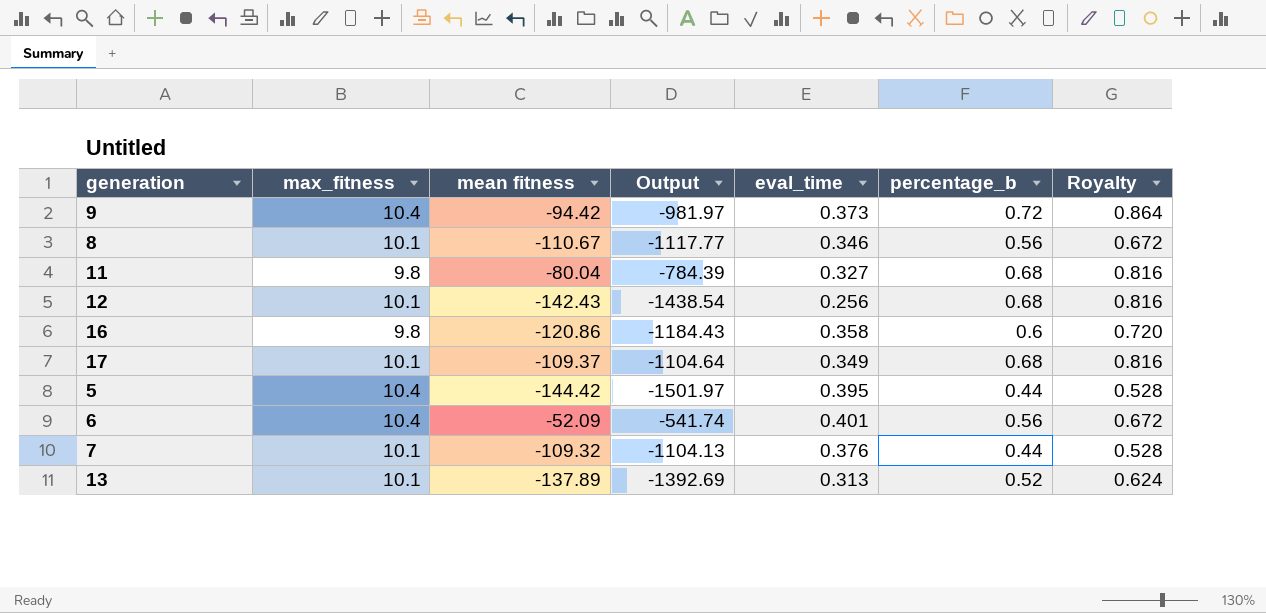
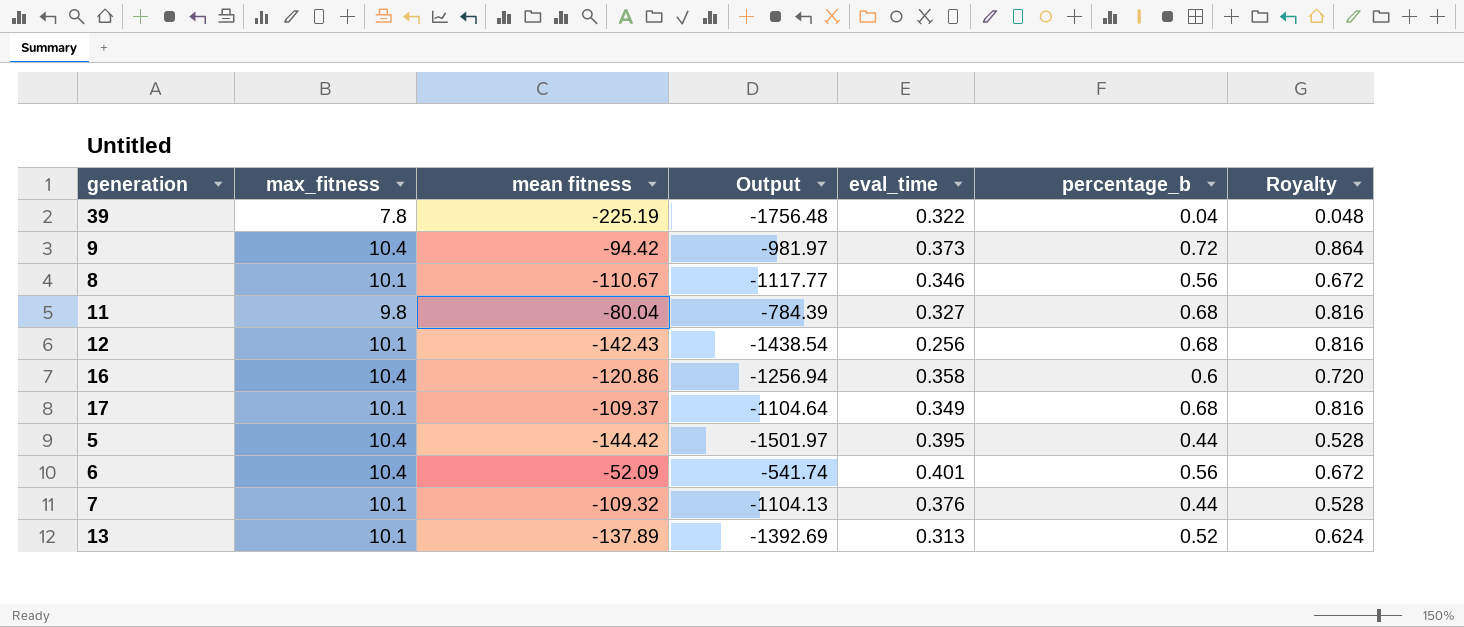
row 39: none -> 7.8 | -225.19 | -1756.48 | 0.322 | 0.04 | 0.048
16 | max_fitness: 9.8 -> 10.4
16 | Output: -1184.43 -> -1256.94

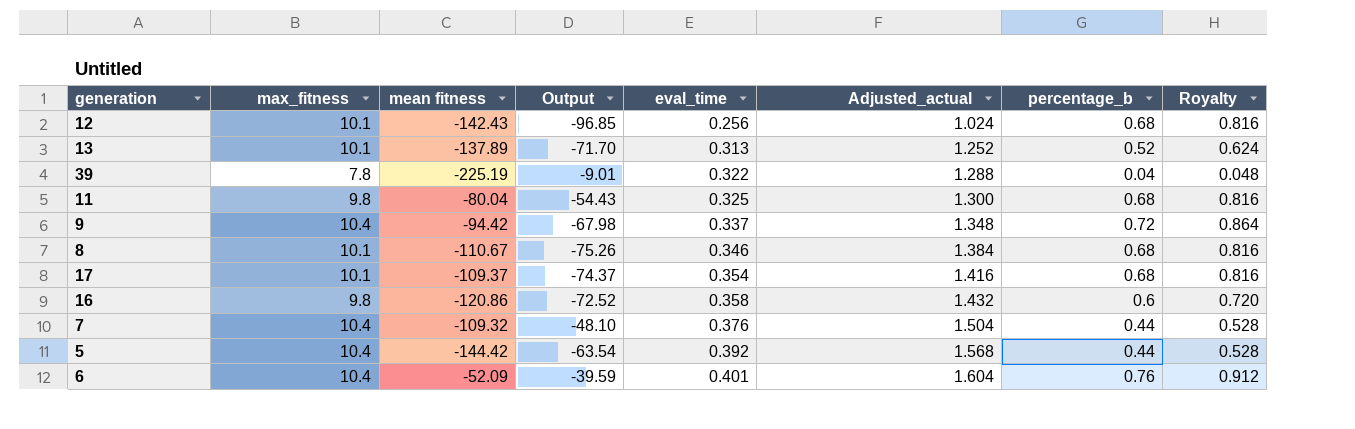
row order: none -> eval_time ascending
column Output | formula: [max_fitness] * [mean fitness] -> [mean fitness] * [percentage_b]
column Adjusted_actual | formula: none -> [eval_time] * 4
11 | eval_time: 0.327 -> 0.325
9 | eval_time: 0.373 -> 0.337
8 | percentage_b: 0.56 -> 0.68
8 | Royalty: 0.672 -> 0.816
17 | eval_time: 0.349 -> 0.354
16 | max_fitness: 10.4 -> 9.8
7 | max_fitness: 10.1 -> 10.4
5 | eval_time: 0.395 -> 0.392
6 | percentage_b: 0.56 -> 0.76
6 | Royalty: 0.672 -> 0.912

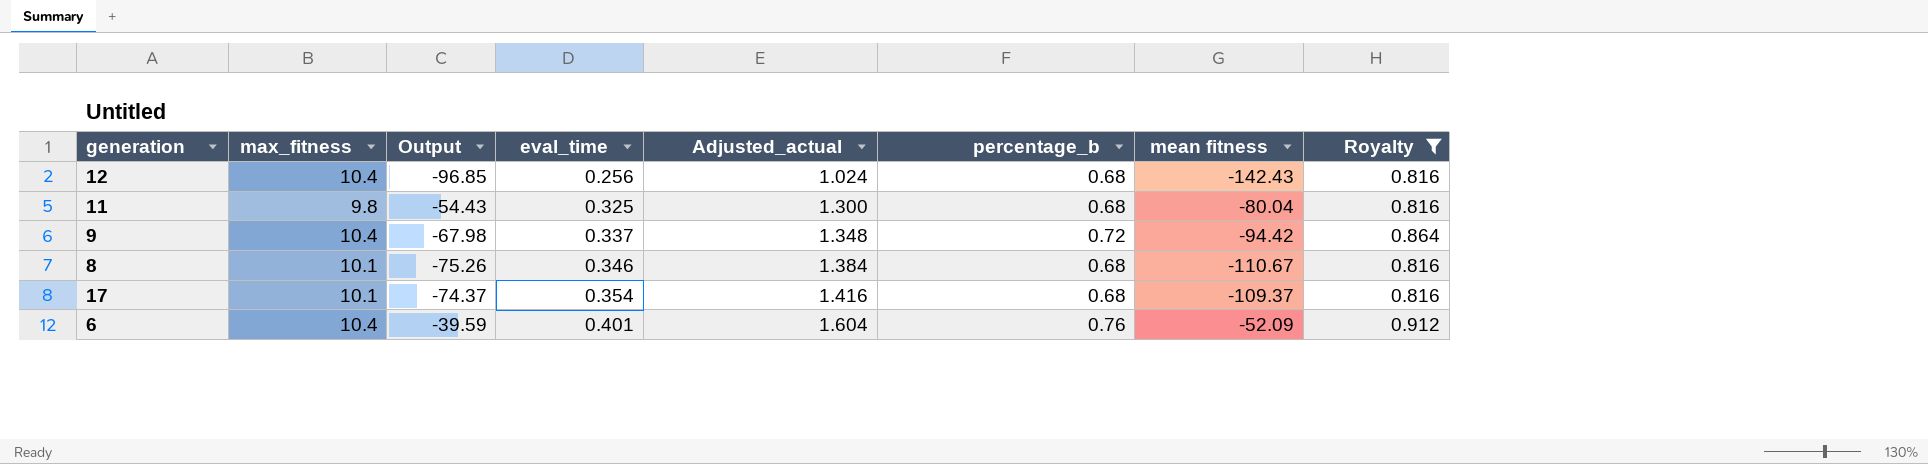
filter: none -> Royalty >= 0.816
column mean fitness | position: 3 -> 7
12 | max_fitness: 10.1 -> 10.4

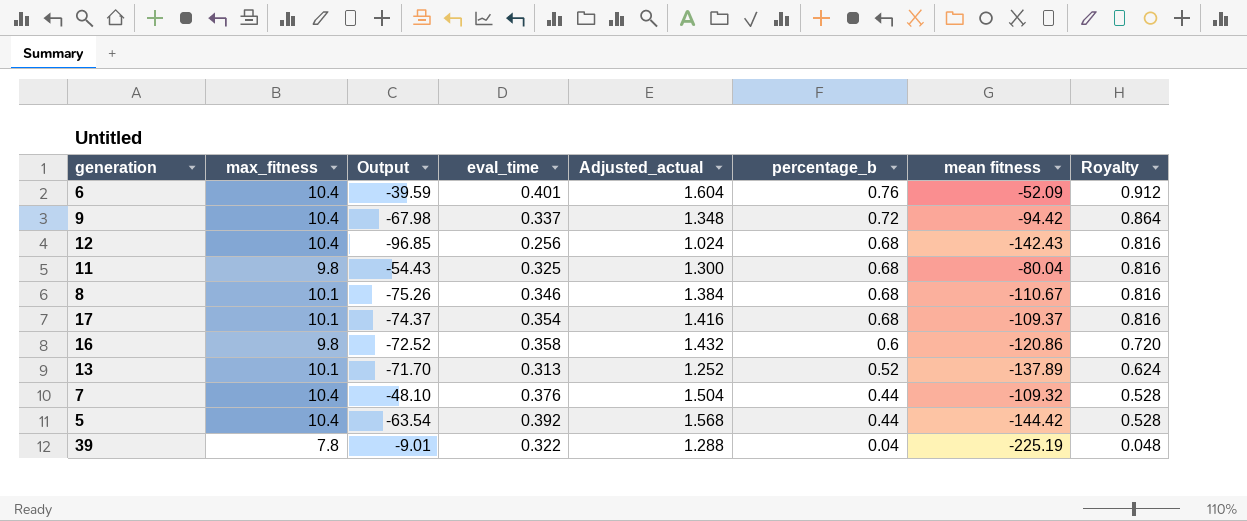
filter: Royalty >= 0.816 -> none
row order: eval_time ascending -> percentage_b descending

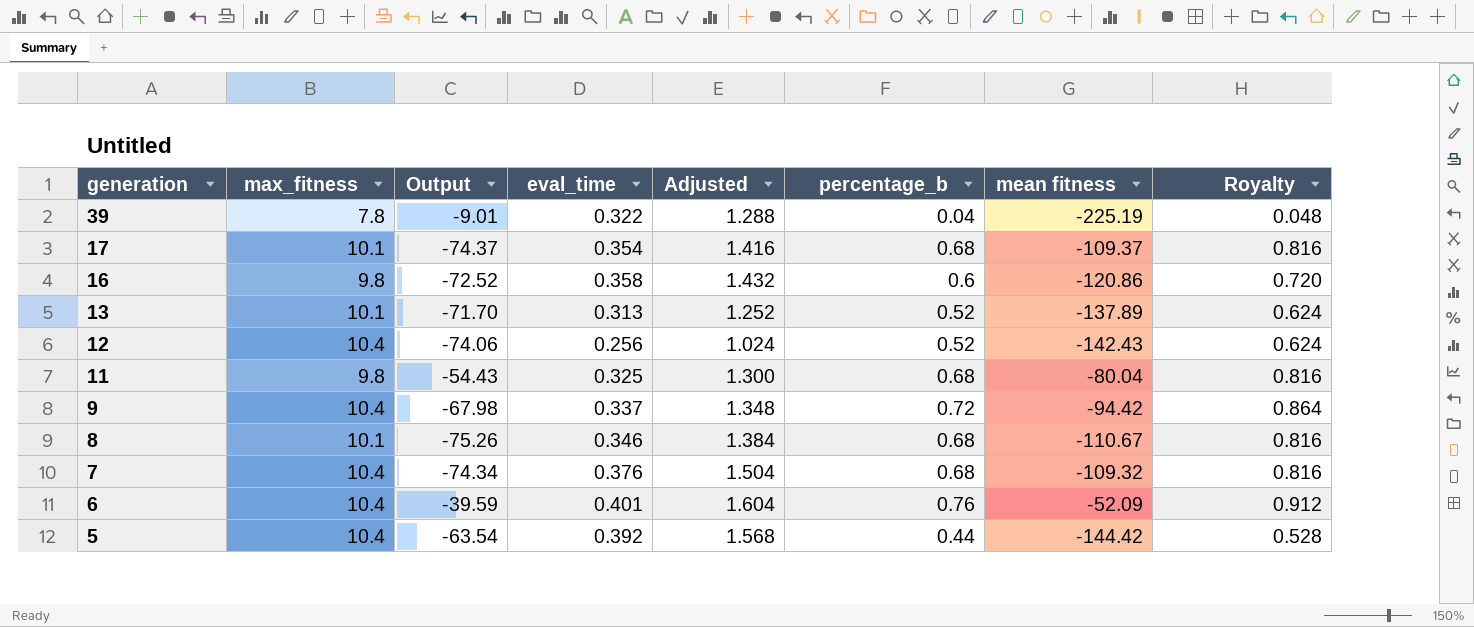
row order: percentage_b descending -> generation descending
column name: Adjusted_actual -> Adjusted
12 | Output: -96.85 -> -74.06
12 | percentage_b: 0.68 -> 0.52
12 | Royalty: 0.816 -> 0.624
7 | Output: -48.10 -> -74.34
7 | percentage_b: 0.44 -> 0.68
7 | Royalty: 0.528 -> 0.816

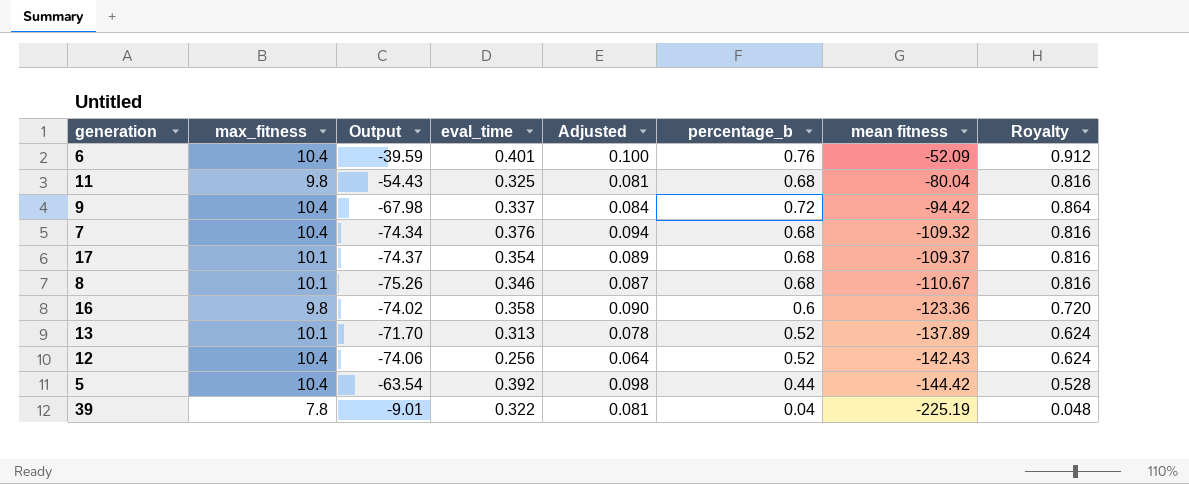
row order: generation descending -> mean fitness descending
column Adjusted | formula: [eval_time] * 4 -> [eval_time] * 0.25
16 | Output: -72.52 -> -74.02
16 | mean fitness: -120.86 -> -123.36

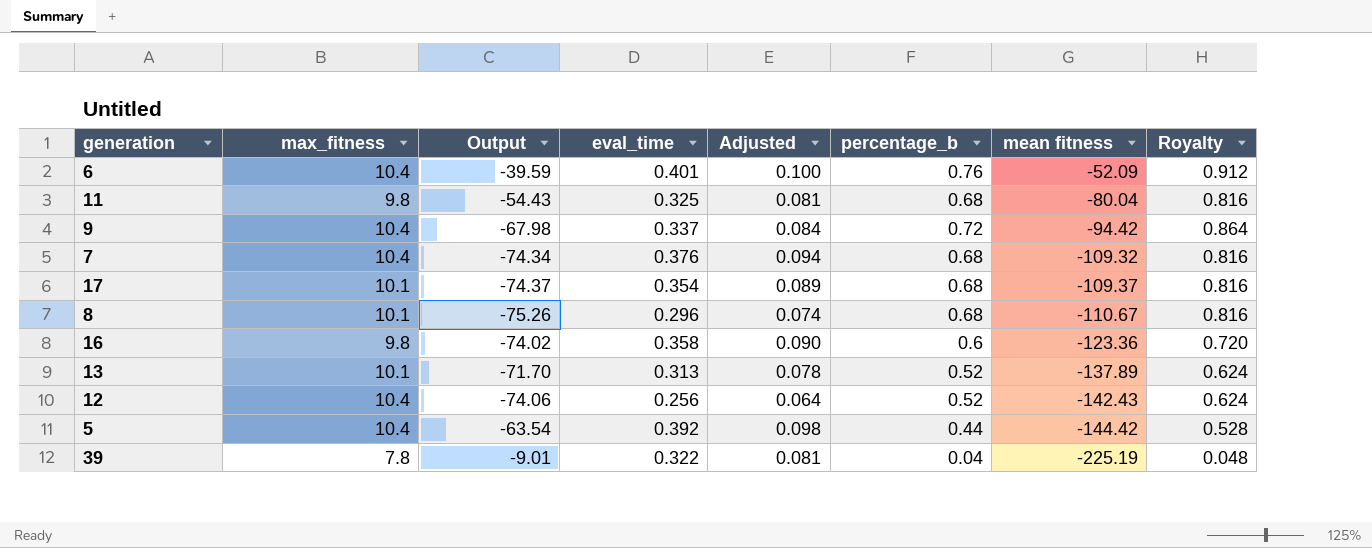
8 | eval_time: 0.346 -> 0.296
8 | Adjusted: 0.087 -> 0.074

